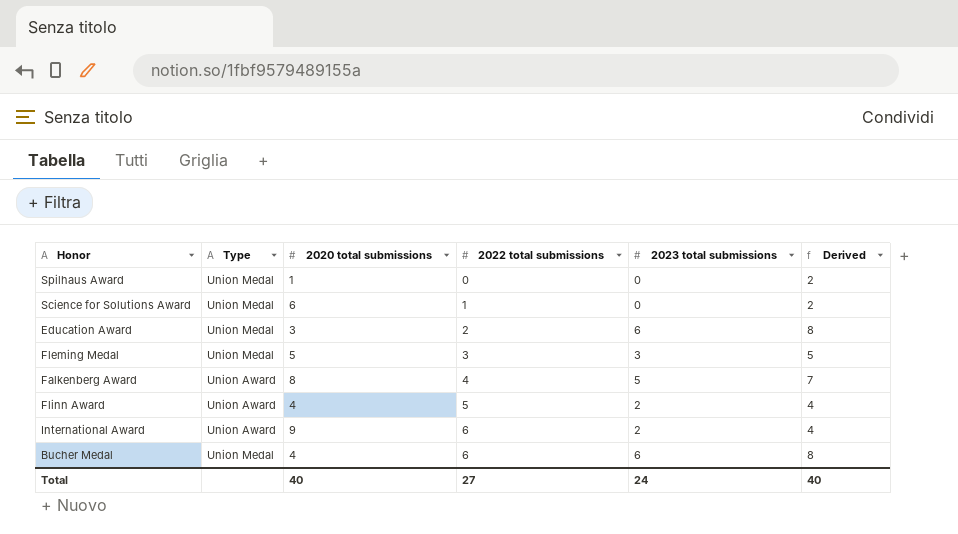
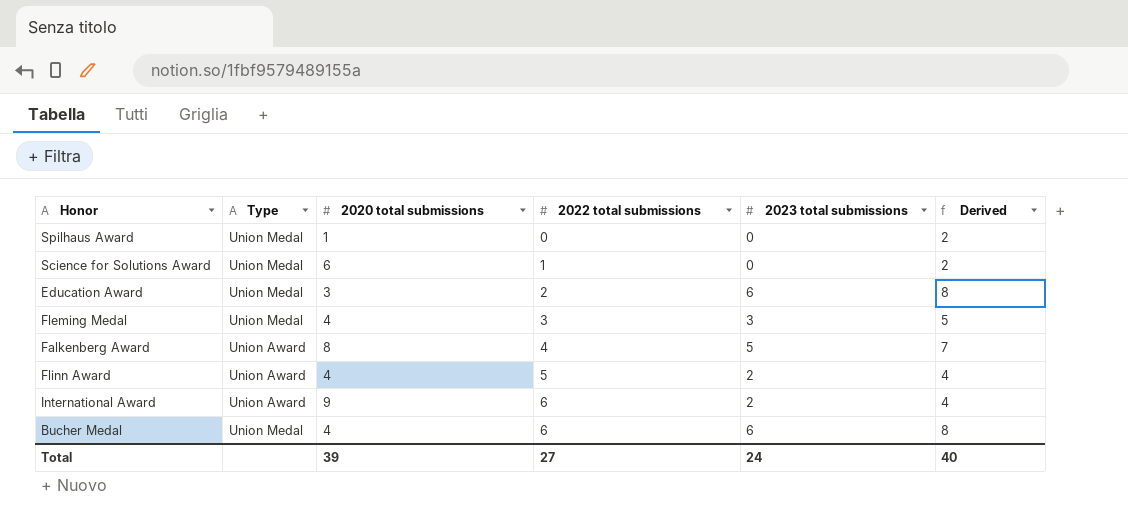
Fleming Medal | 2020 total submissions: 5 -> 4
Total | 2020 total submissions: 40 -> 39

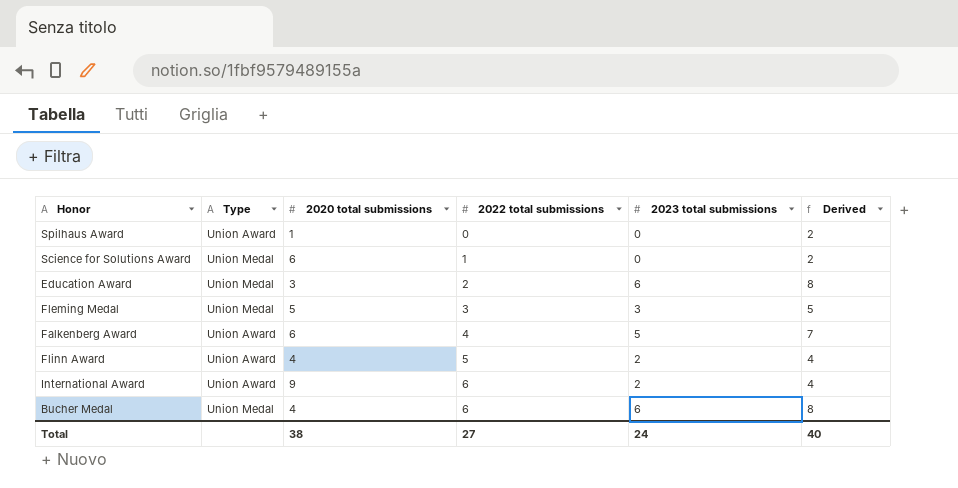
Spilhaus Award | Type: Union Medal -> Union Award
Fleming Medal | 2020 total submissions: 4 -> 5
Falkenberg Award | 2020 total submissions: 8 -> 6
Total | 2020 total submissions: 39 -> 38

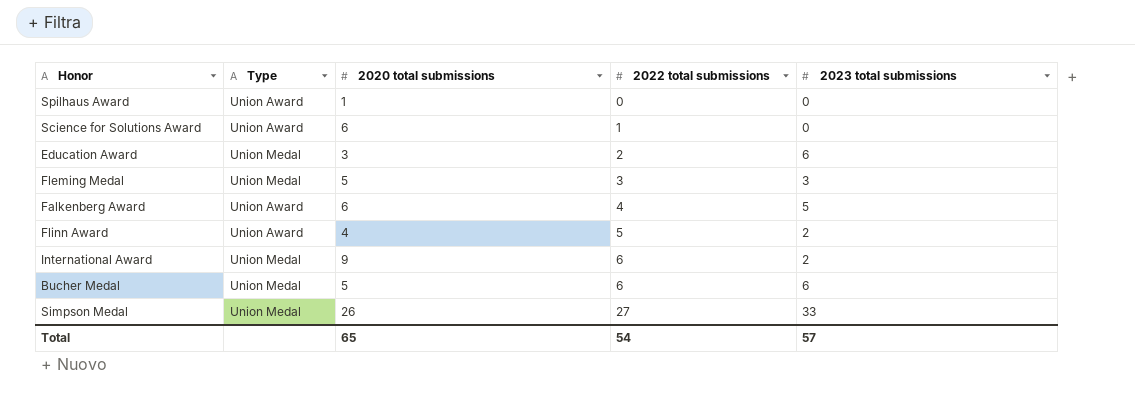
column Derived | formula: [2023 total submissions] + 2 -> none
Science for Solutions Award | Type: Union Medal -> Union Award
International Award | Type: Union Award -> Union Medal
Bucher Medal | 2020 total submissions: 4 -> 5
row Simpson Medal: none -> Union Medal | 26 | 27 | 33
Total | 2020 total submissions: 38 -> 65
Total | 2022 total submissions: 27 -> 54
Total | 2023 total submissions: 24 -> 57

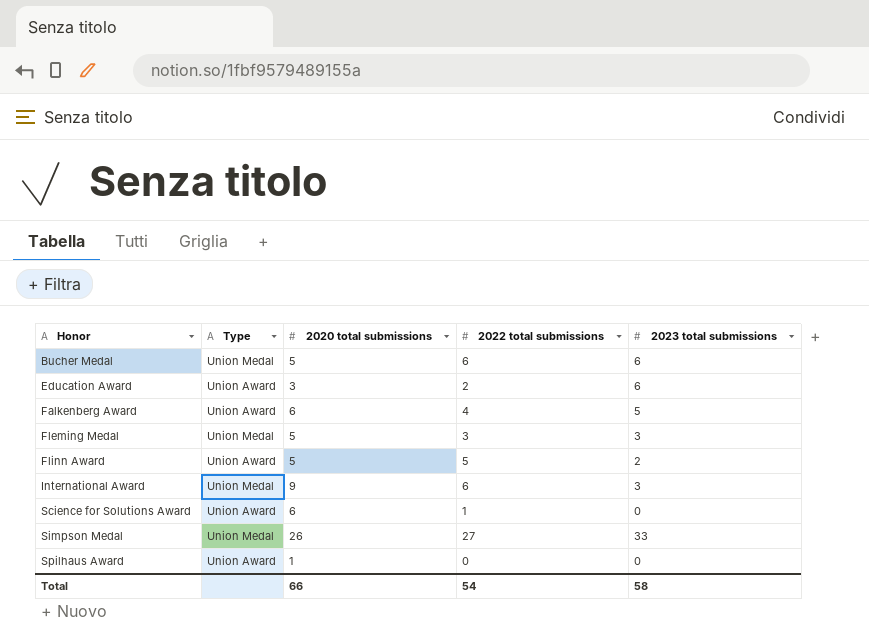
row order: 2022 total submissions ascending -> Honor ascending
Education Award | Type: Union Medal -> Union Award
Flinn Award | 2020 total submissions: 4 -> 5
International Award | 2023 total submissions: 2 -> 3
Total | 2020 total submissions: 65 -> 66
Total | 2023 total submissions: 57 -> 58

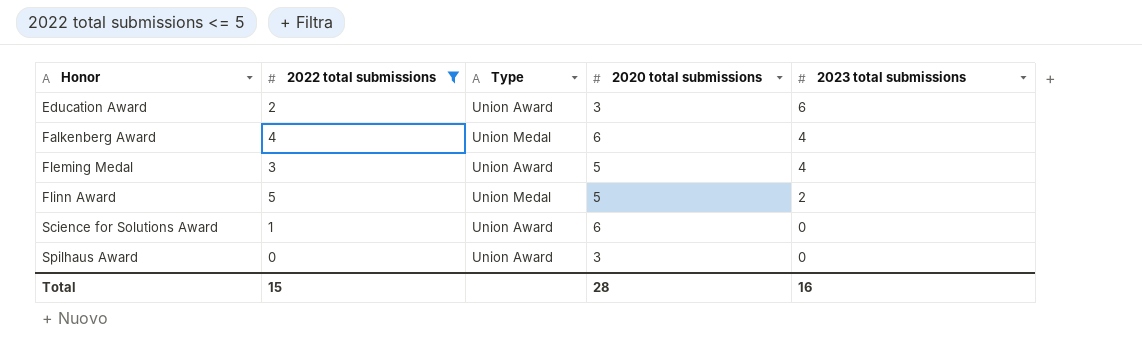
filter: none -> 2022 total submissions <= 5
column 2022 total submissions | position: 4 -> 2
Falkenberg Award | Type: Union Award -> Union Medal
Falkenberg Award | 2023 total submissions: 5 -> 4
Fleming Medal | Type: Union Medal -> Union Award
Fleming Medal | 2023 total submissions: 3 -> 4
Flinn Award | Type: Union Award -> Union Medal
Spilhaus Award | 2020 total submissions: 1 -> 3
Total | 2022 total submissions: 54 -> 15
Total | 2020 total submissions: 66 -> 28
Total | 2023 total submissions: 58 -> 16

